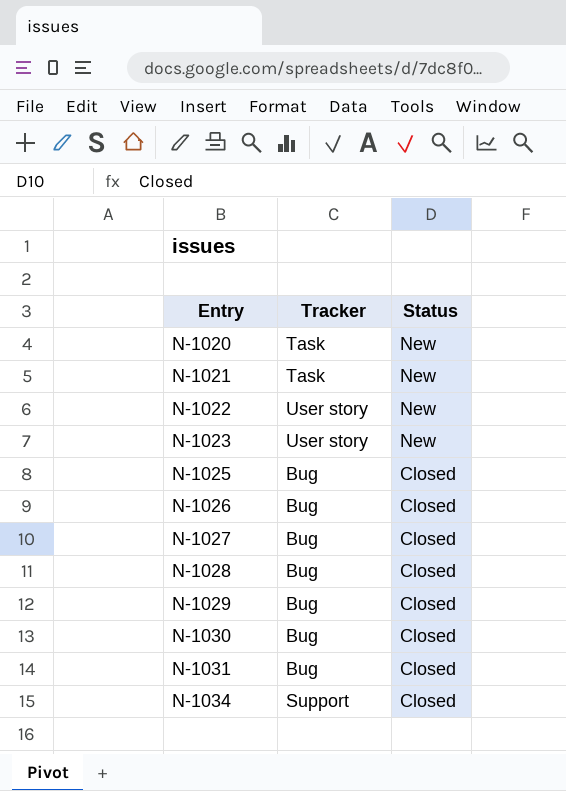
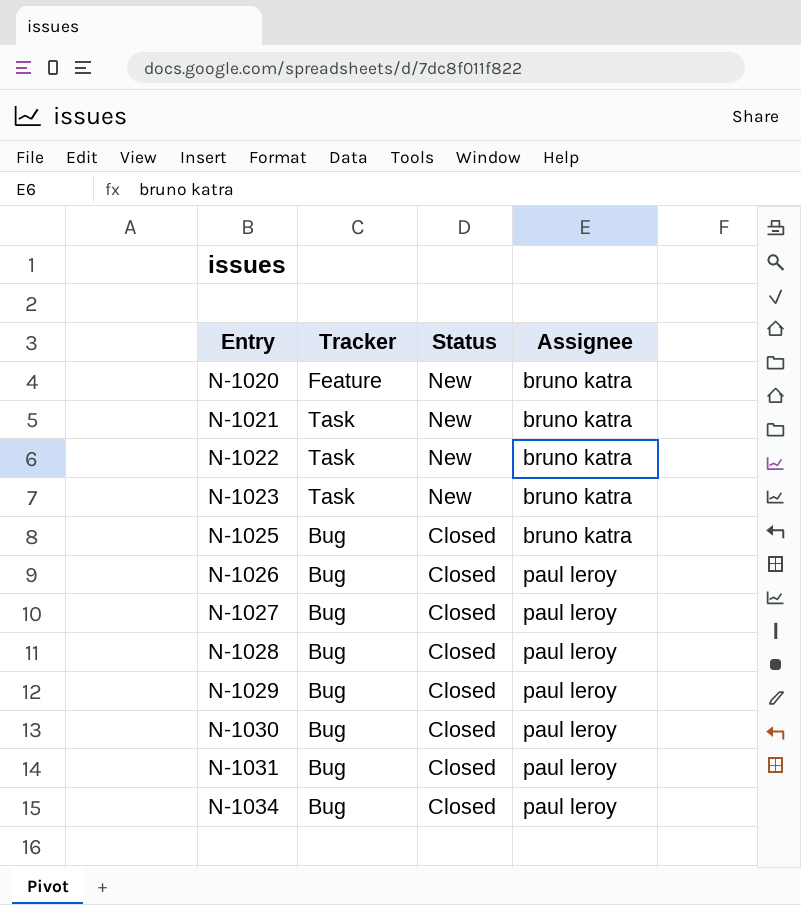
column Assignee | position: none -> 4
N-1020 | Tracker: Task -> Feature
N-1022 | Tracker: User story -> Task
N-1023 | Tracker: User story -> Task
N-1034 | Tracker: Support -> Bug

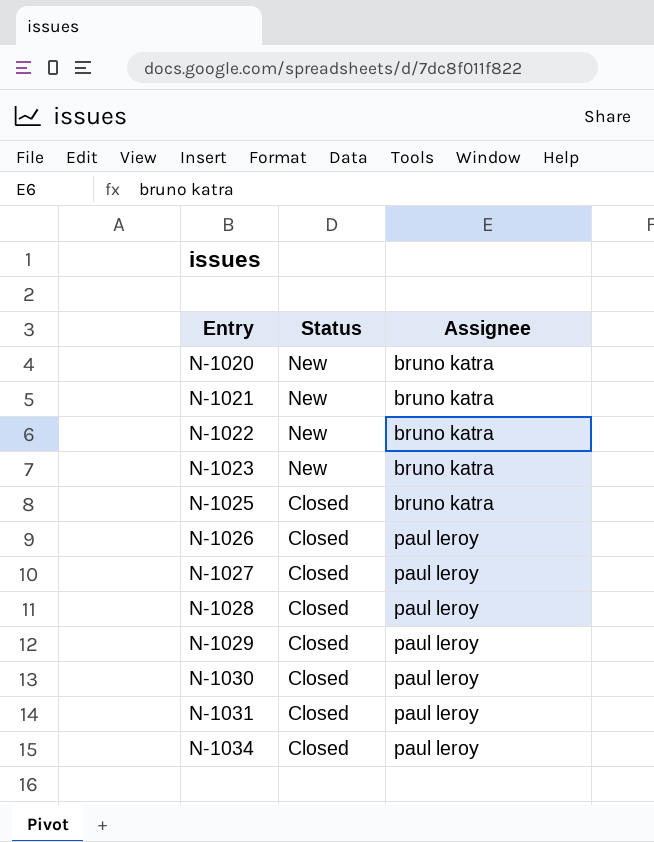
column Tracker | position: 2 -> none

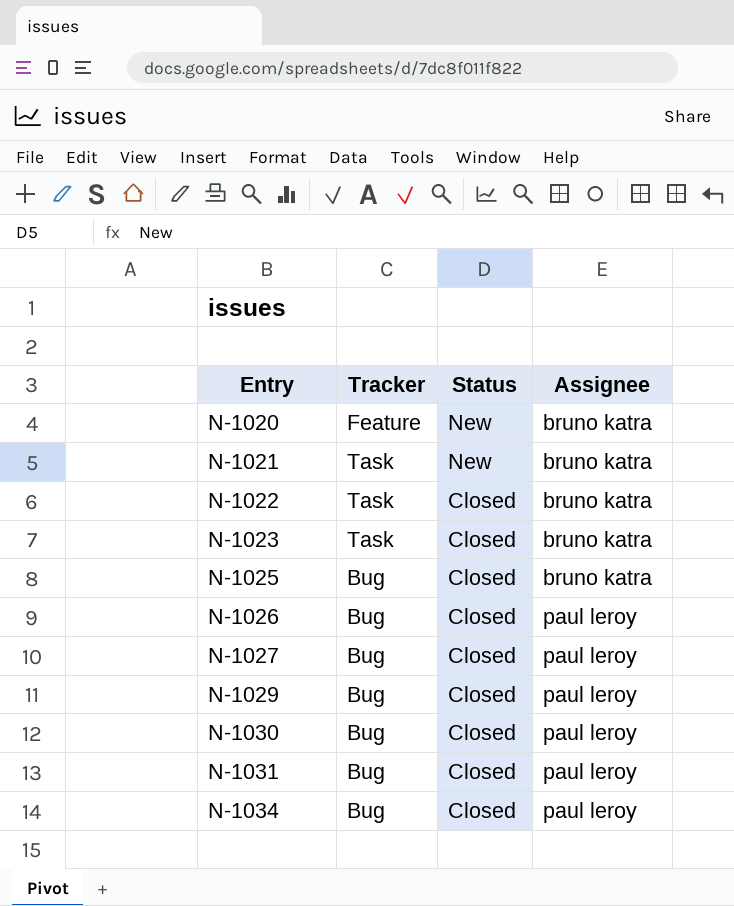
column Tracker | position: none -> 2
row N-1028: Closed | paul leroy -> none
N-1022 | Status: New -> Closed
N-1023 | Status: New -> Closed

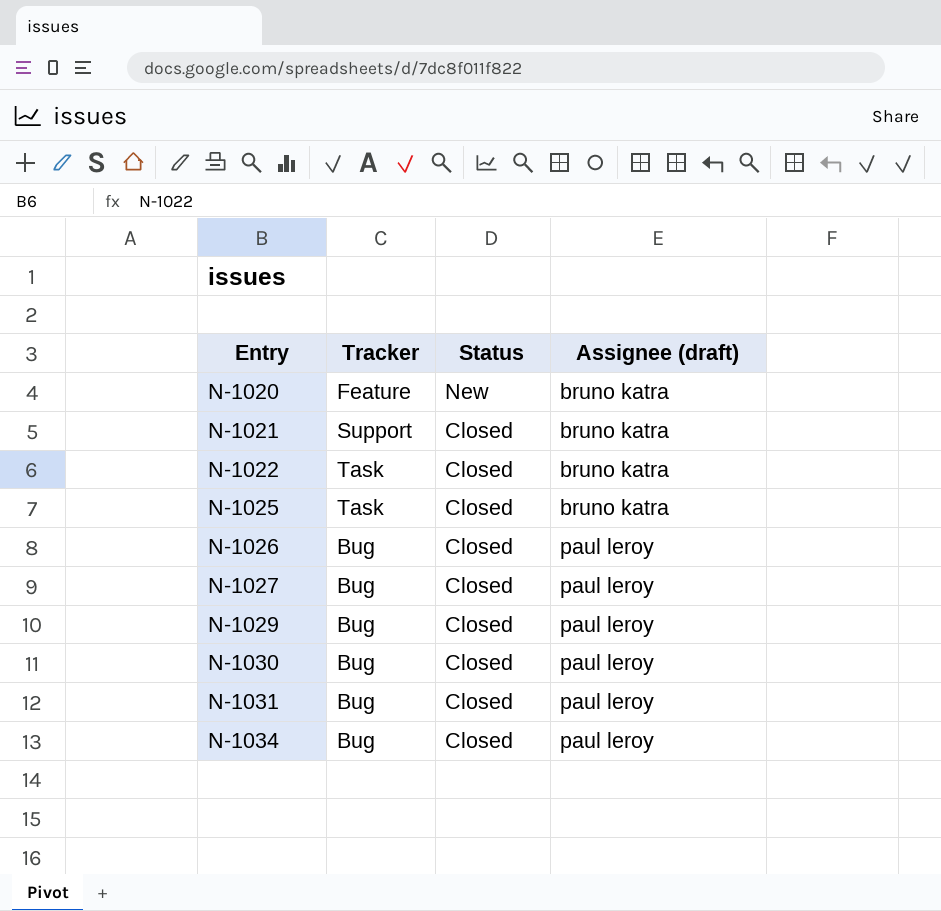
column name: Assignee -> Assignee (draft)
row N-1023: Task | Closed | bruno katra -> none
N-1021 | Tracker: Task -> Support
N-1021 | Status: New -> Closed
N-1025 | Tracker: Bug -> Task

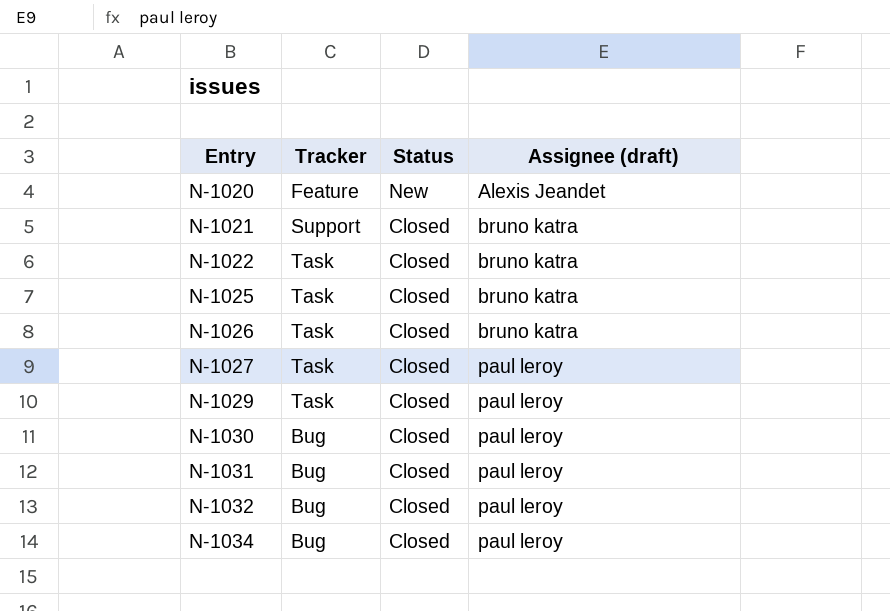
N-1020 | Assignee (draft): bruno katra -> Alexis Jeandet
N-1026 | Tracker: Bug -> Task
N-1026 | Assignee (draft): paul leroy -> bruno katra
N-1027 | Tracker: Bug -> Task
N-1029 | Tracker: Bug -> Task
row N-1032: none -> Bug | Closed | paul leroy

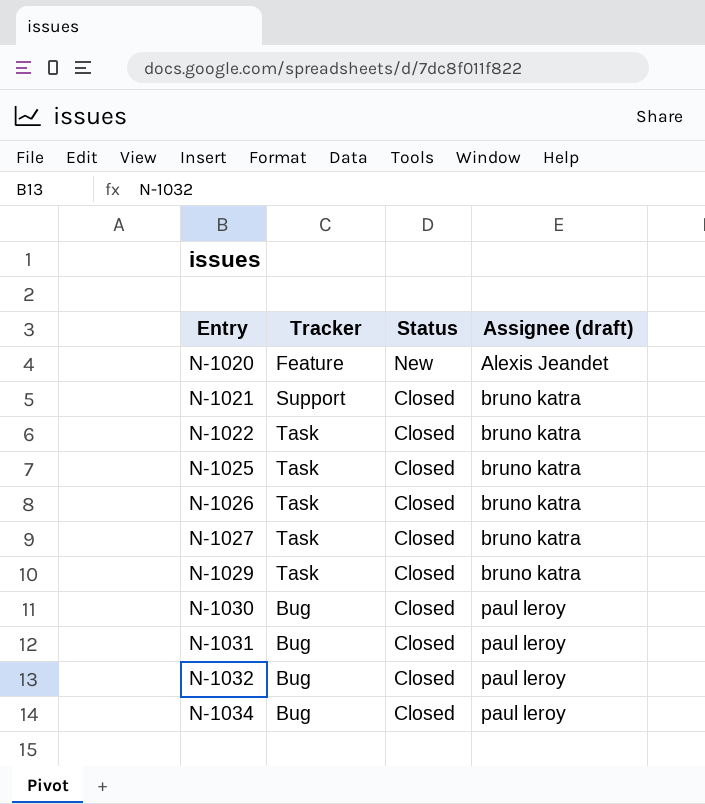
N-1027 | Assignee (draft): paul leroy -> bruno katra
N-1029 | Assignee (draft): paul leroy -> bruno katra

